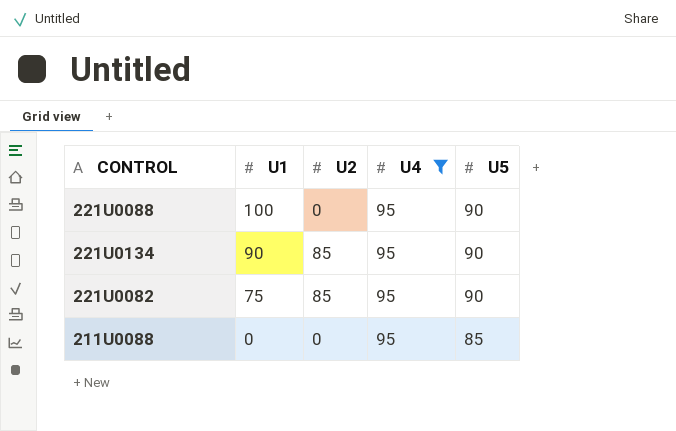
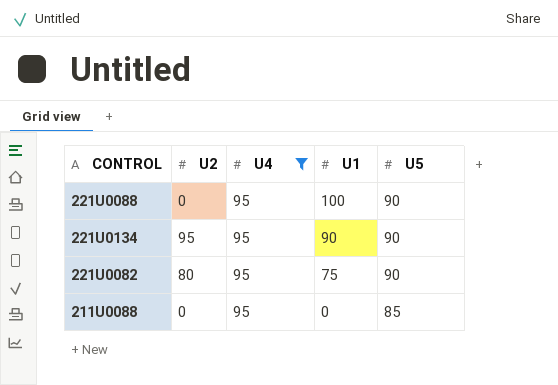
column U1 | position: 2 -> 4
221U0134 | U2: 85 -> 95
221U0082 | U2: 85 -> 80

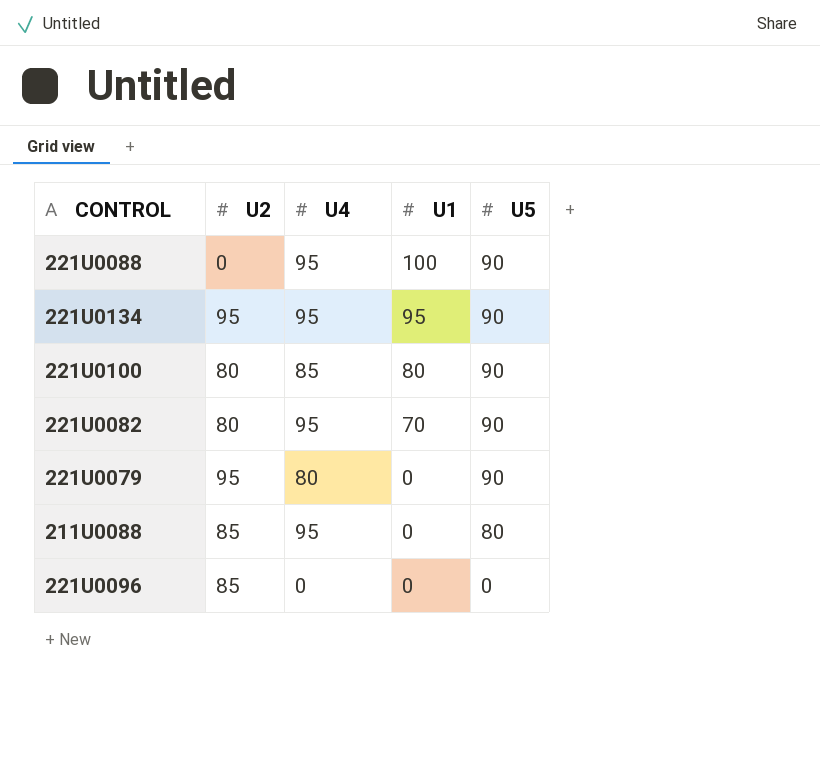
filter: U4 = 95 -> none
221U0134 | U1: 90 -> 95
221U0082 | U1: 75 -> 70
211U0088 | U2: 0 -> 85
211U0088 | U5: 85 -> 80

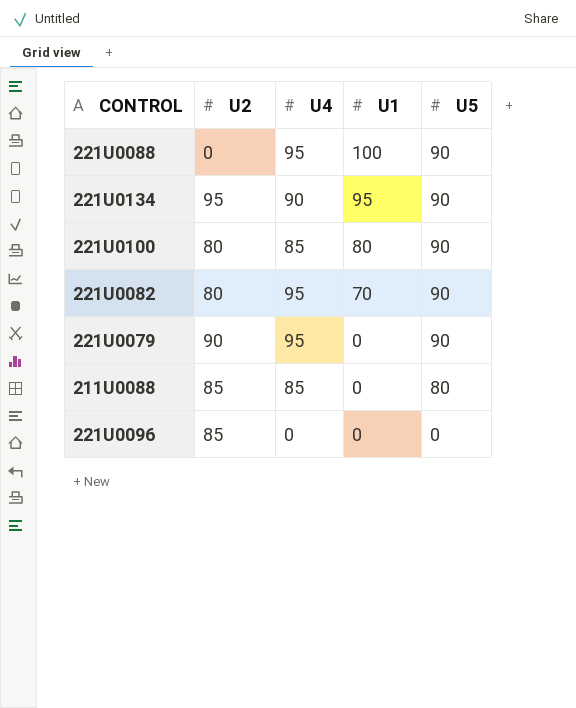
221U0134 | U4: 95 -> 90
221U0079 | U2: 95 -> 90
221U0079 | U4: 80 -> 95
211U0088 | U4: 95 -> 85

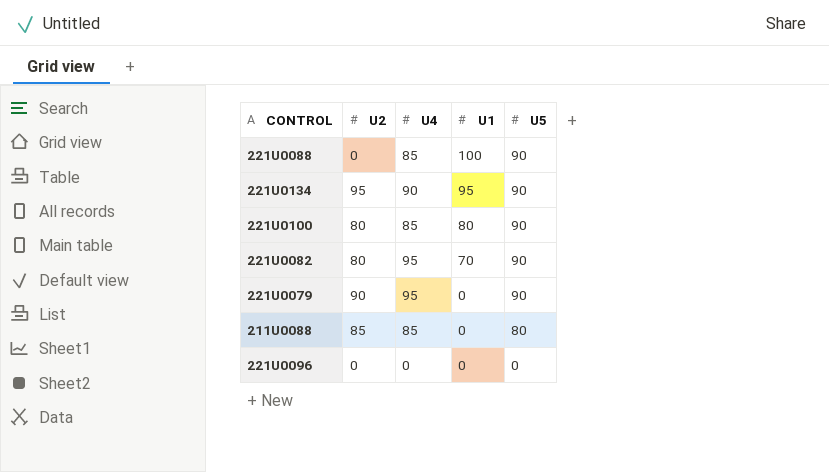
221U0088 | U4: 95 -> 85
221U0096 | U2: 85 -> 0

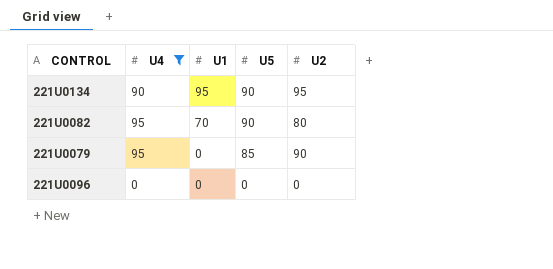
filter: none -> U4 != 85
column U2 | position: 2 -> 5
221U0079 | U5: 90 -> 85

